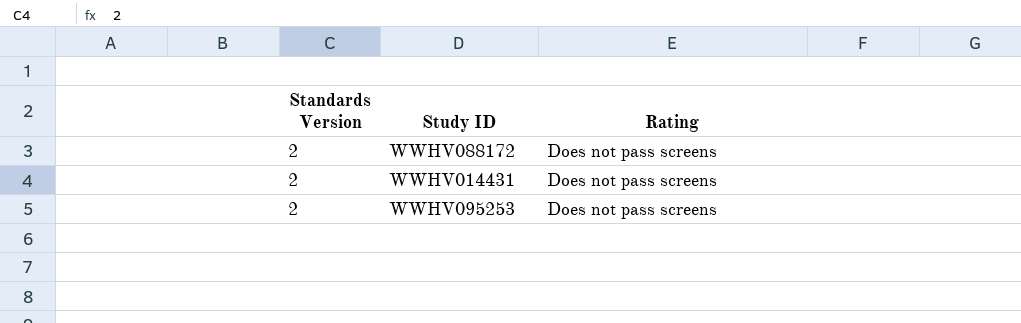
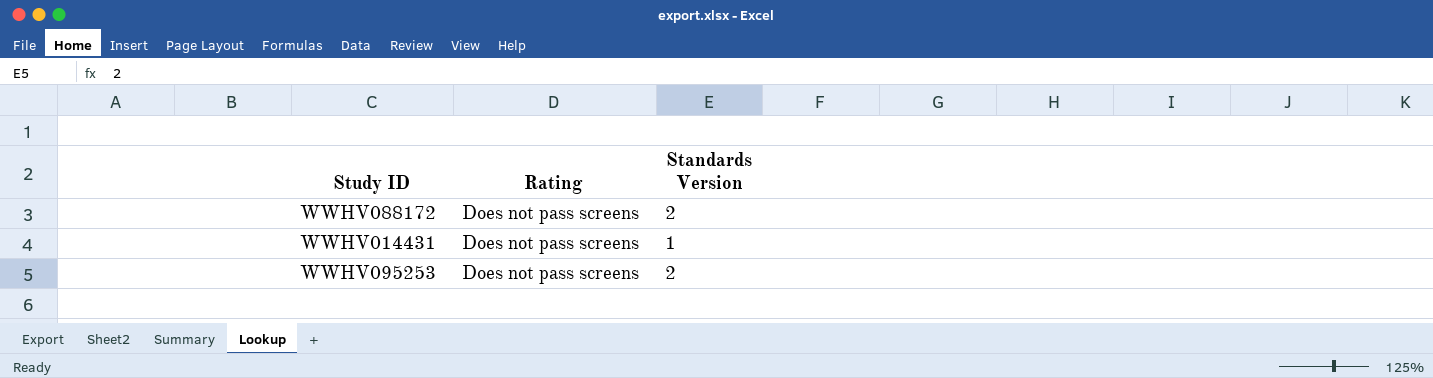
column Standards Version | position: 1 -> 3
WWHV014431 | Standards Version: 2 -> 1

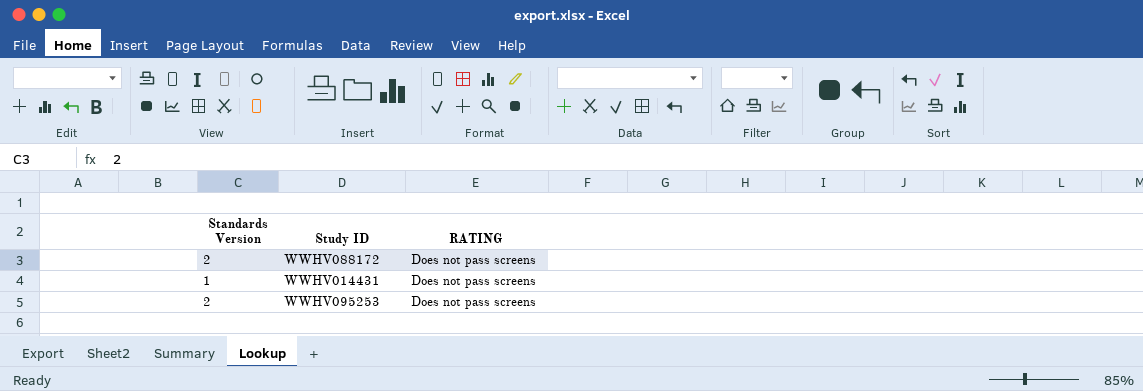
column Standards Version | position: 3 -> 1
column name: Rating -> RATING

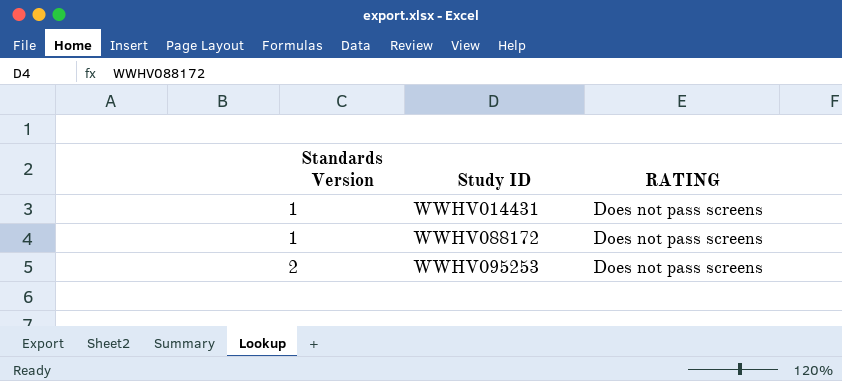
row order: none -> Standards Version ascending
WWHV088172 | Standards Version: 2 -> 1

